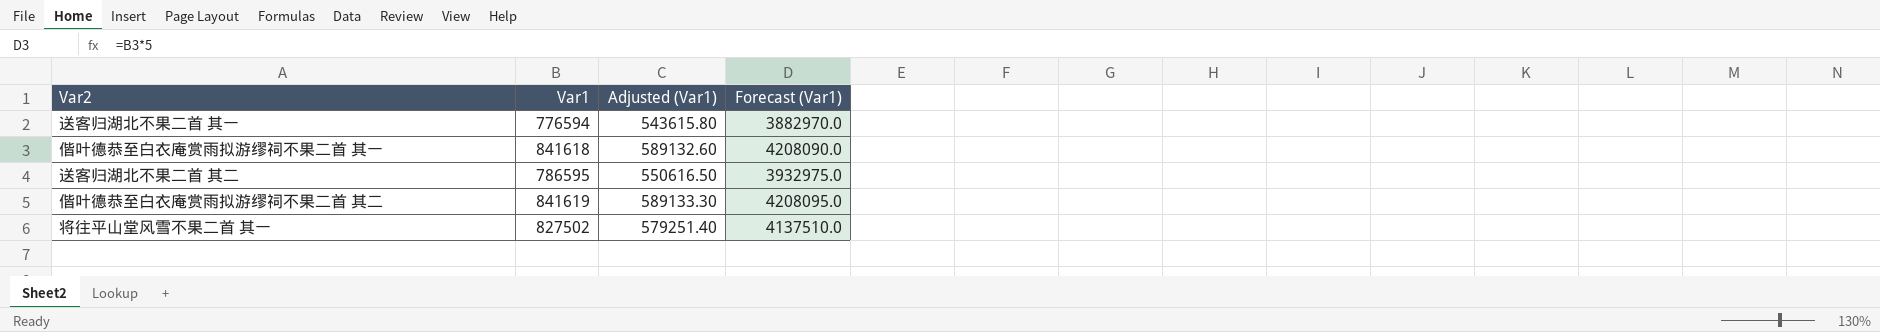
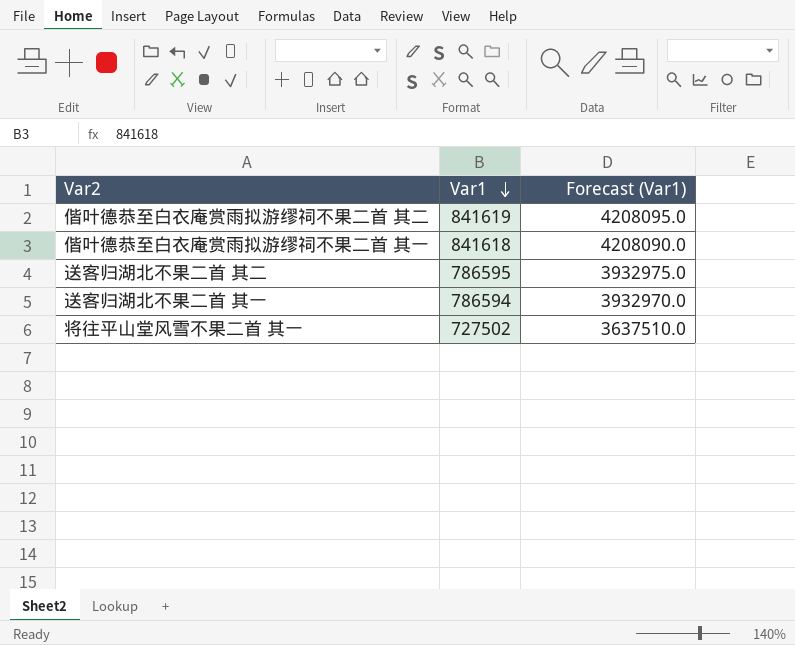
row order: none -> Var1 descending
column Adjusted (Var1) | formula: [Var1] * 0.7 -> none
送客归湖北不果二首 其一 | Var1: 776594 -> 786594
送客归湖北不果二首 其一 | Forecast (Var1): 3882970.0 -> 3932970.0
将往平山堂风雪不果二首 其一 | Var1: 827502 -> 727502
将往平山堂风雪不果二首 其一 | Forecast (Var1): 4137510.0 -> 3637510.0

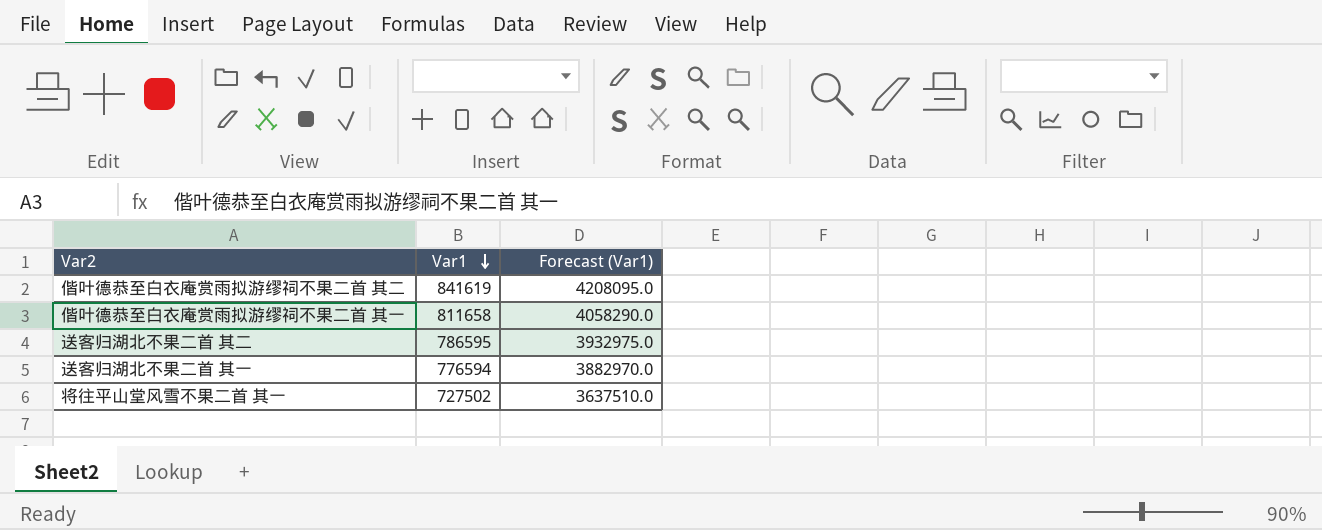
偕叶德恭至白衣庵赏雨拟游缪祠不果二首 其一 | Var1: 841618 -> 811658
偕叶德恭至白衣庵赏雨拟游缪祠不果二首 其一 | Forecast (Var1): 4208090.0 -> 4058290.0
送客归湖北不果二首 其一 | Var1: 786594 -> 776594
送客归湖北不果二首 其一 | Forecast (Var1): 3932970.0 -> 3882970.0

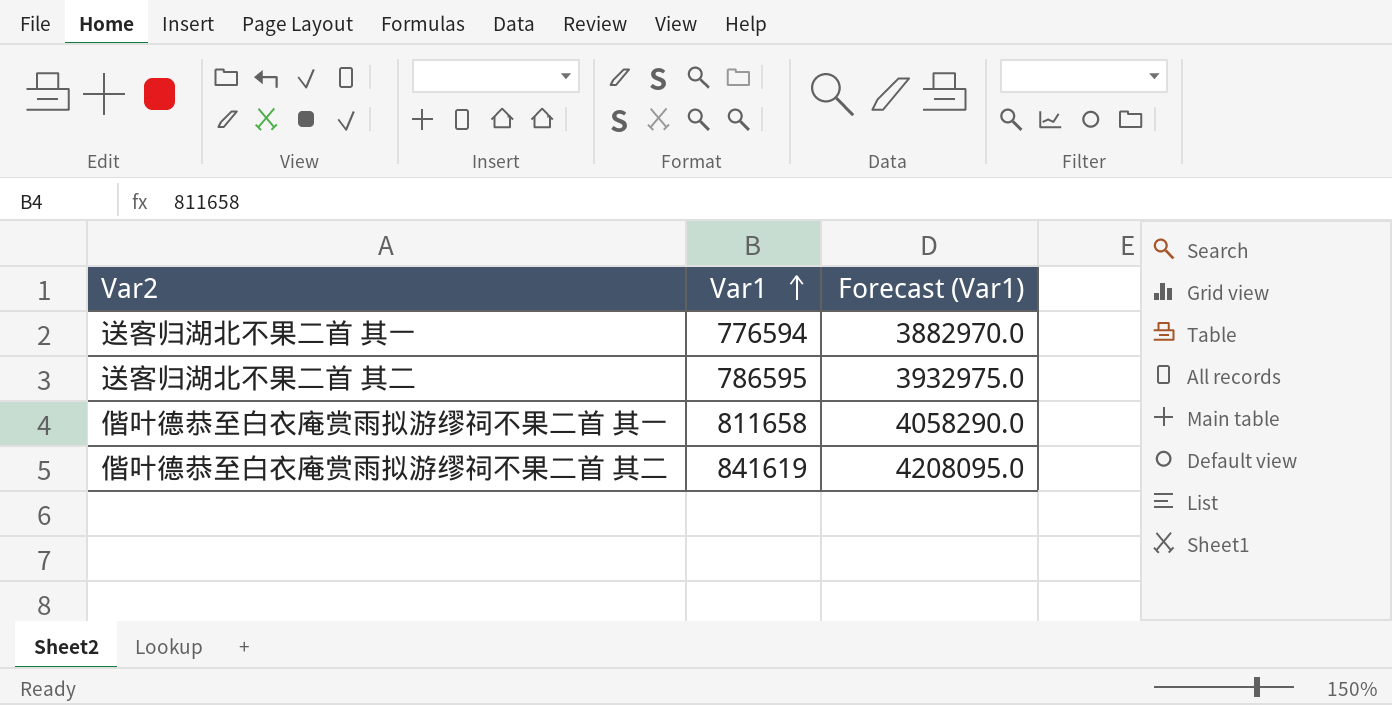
row order: Var1 descending -> Var1 ascending
row 将往平山堂风雪不果二首 其一: 727502 | 3637510.0 -> none

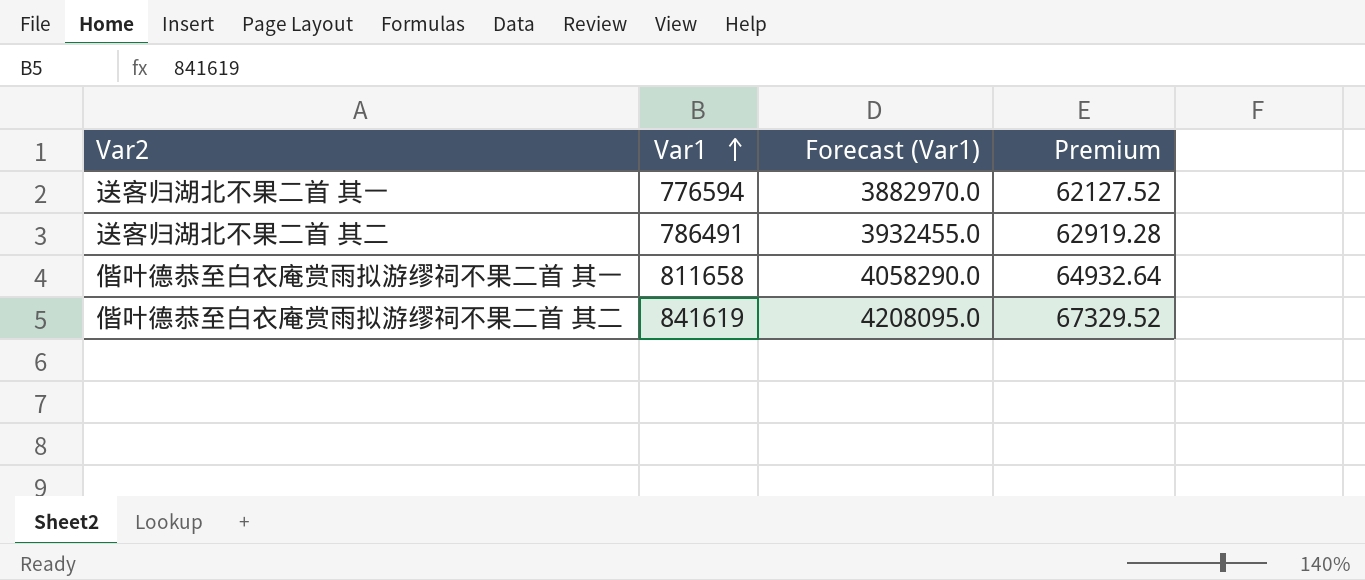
column Premium | formula: none -> [Var1] * 0.08
送客归湖北不果二首 其二 | Var1: 786595 -> 786491
送客归湖北不果二首 其二 | Forecast (Var1): 3932975.0 -> 3932455.0

